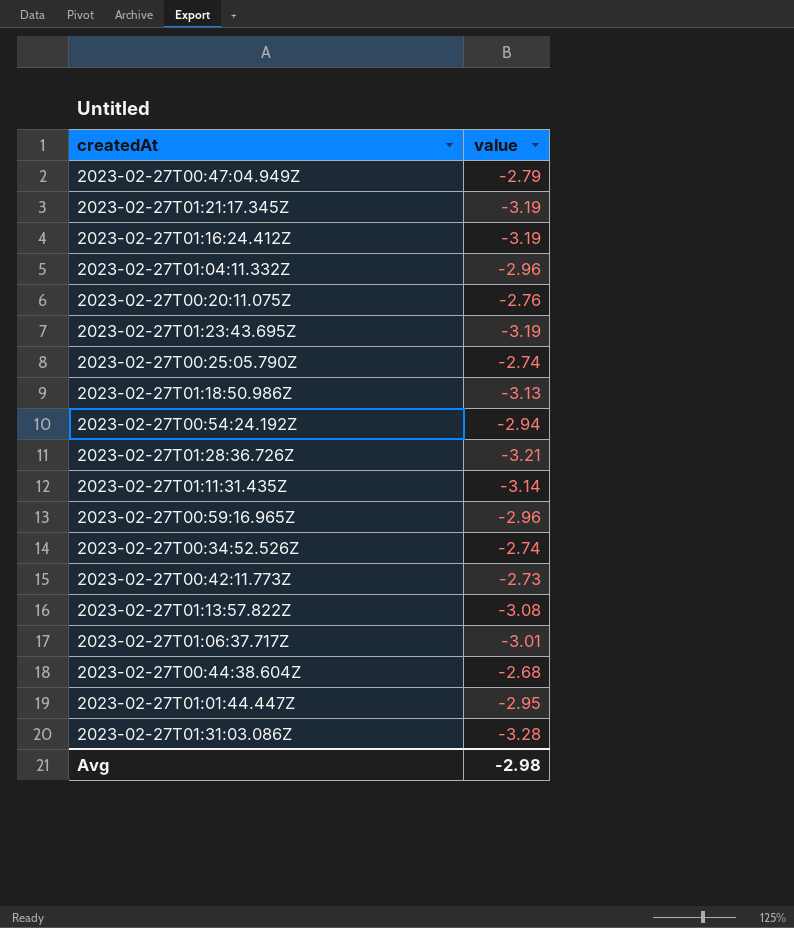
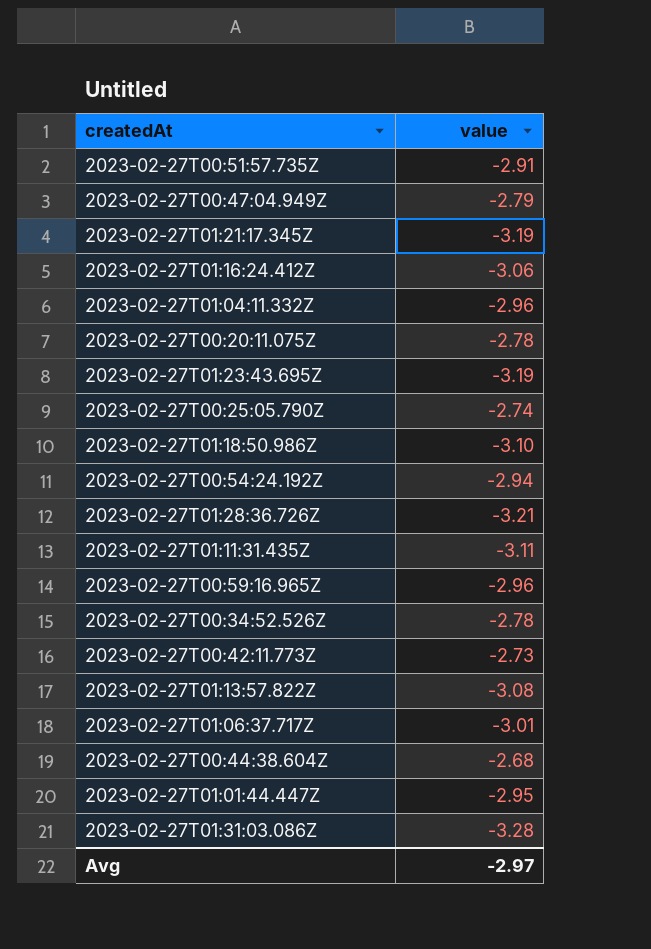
row 2023-02-27T00:51:57.735Z: none -> -2.91
2023-02-27T01:16:24.412Z | value: -3.19 -> -3.06
2023-02-27T00:20:11.075Z | value: -2.76 -> -2.78
2023-02-27T01:18:50.986Z | value: -3.13 -> -3.10
2023-02-27T01:11:31.435Z | value: -3.14 -> -3.11
2023-02-27T00:34:52.526Z | value: -2.74 -> -2.78
Avg | value: -2.98 -> -2.97

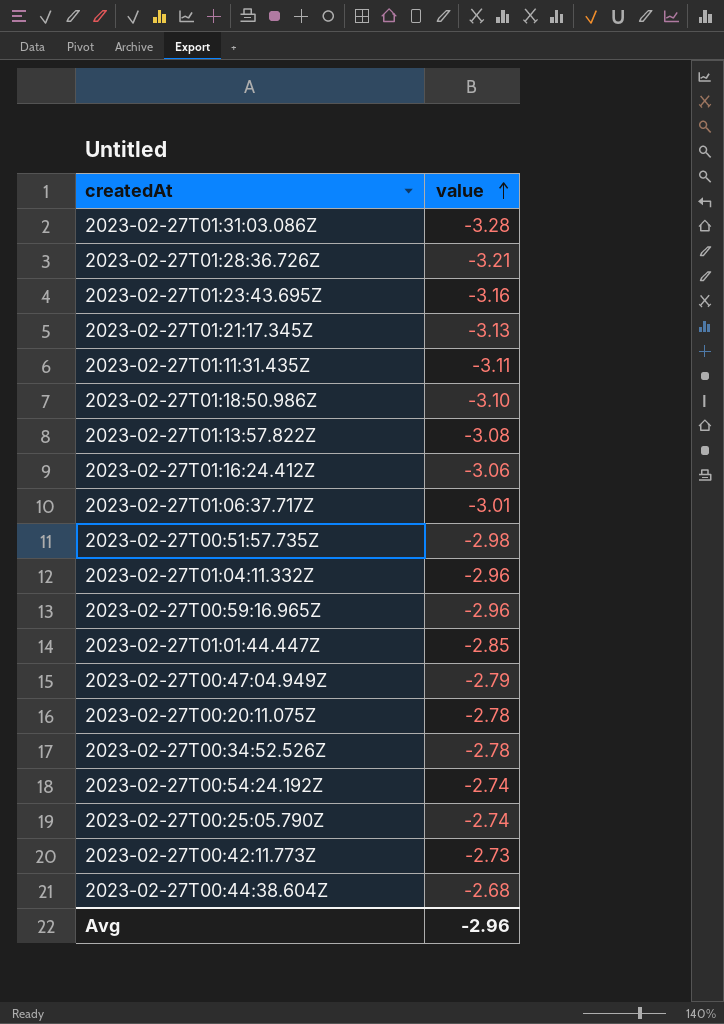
row order: none -> value ascending
2023-02-27T01:23:43.695Z | value: -3.19 -> -3.16
2023-02-27T01:21:17.345Z | value: -3.19 -> -3.13
2023-02-27T00:51:57.735Z | value: -2.91 -> -2.98
2023-02-27T01:01:44.447Z | value: -2.95 -> -2.85
2023-02-27T00:54:24.192Z | value: -2.94 -> -2.74
Avg | value: -2.97 -> -2.96

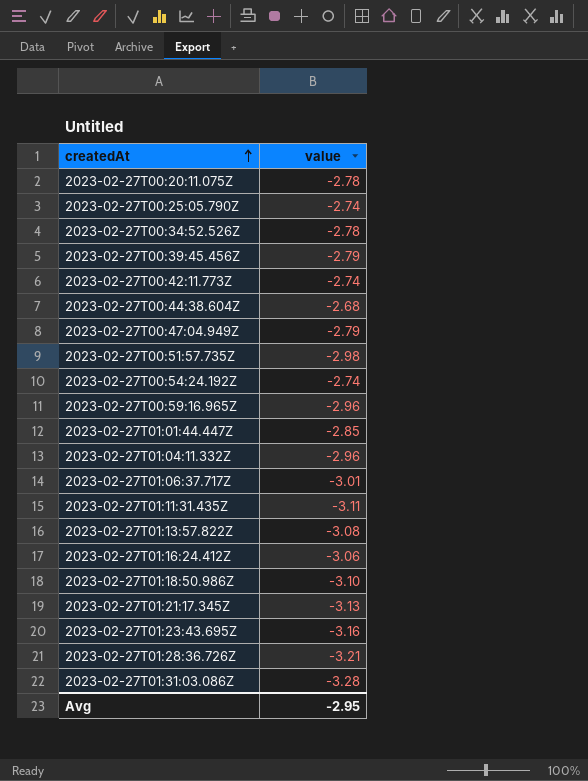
row order: value ascending -> createdAt ascending
row 2023-02-27T00:39:45.456Z: none -> -2.79
2023-02-27T00:42:11.773Z | value: -2.73 -> -2.74
Avg | value: -2.96 -> -2.95

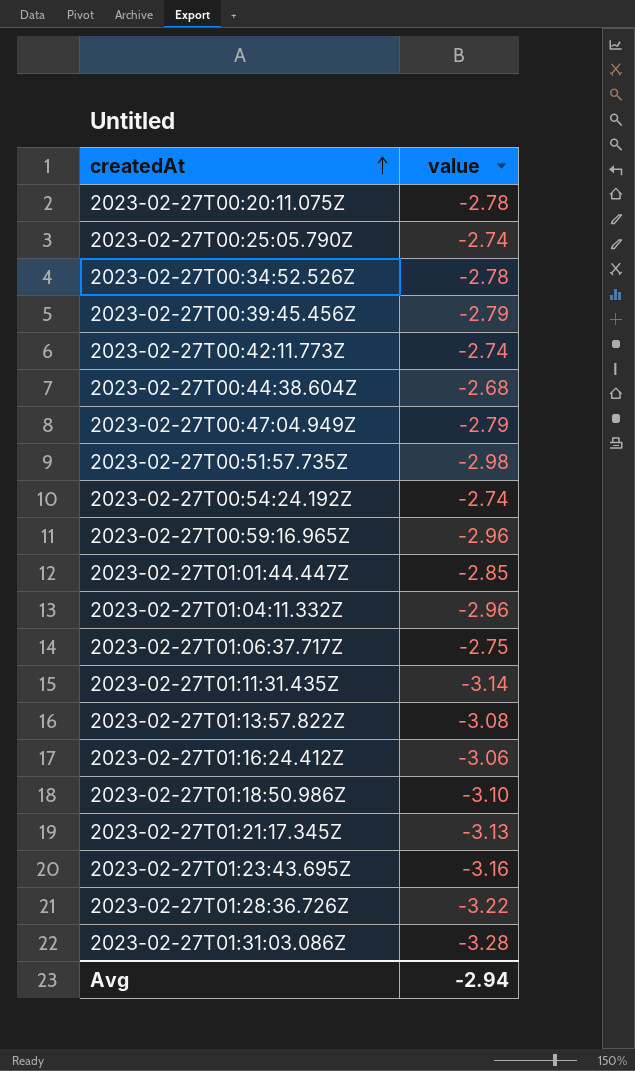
2023-02-27T01:06:37.717Z | value: -3.01 -> -2.75
2023-02-27T01:11:31.435Z | value: -3.11 -> -3.14
2023-02-27T01:28:36.726Z | value: -3.21 -> -3.22
Avg | value: -2.95 -> -2.94

